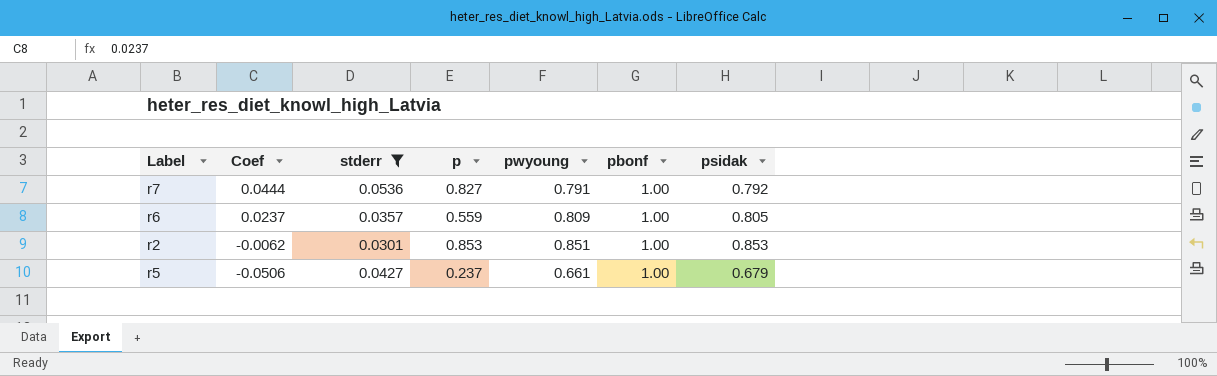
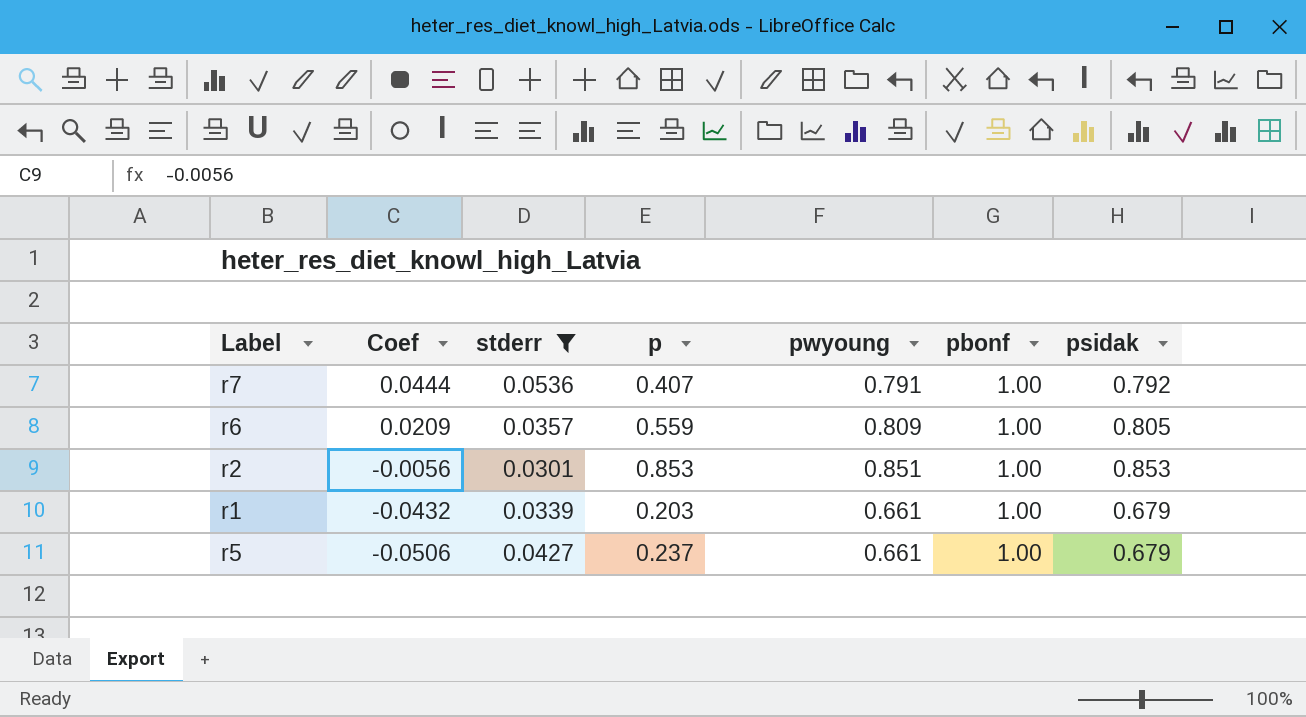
r7 | p: 0.827 -> 0.407
r6 | Coef: 0.0237 -> 0.0209
r2 | Coef: -0.0062 -> -0.0056
row r1: none -> -0.0432 | 0.0339 | 0.203 | 0.661 | 1.00 | 0.679

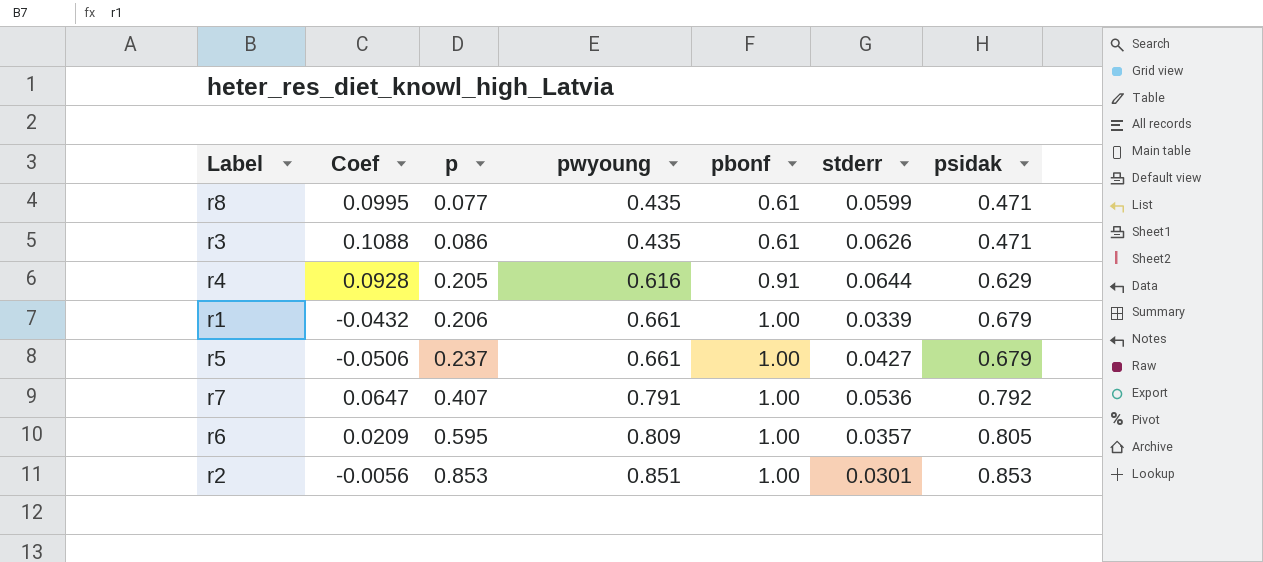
filter: stderr <= 0.0536 -> none
row order: Coef descending -> p ascending
column stderr | position: 3 -> 6
r1 | p: 0.203 -> 0.206
r7 | Coef: 0.0444 -> 0.0647
r6 | p: 0.559 -> 0.595

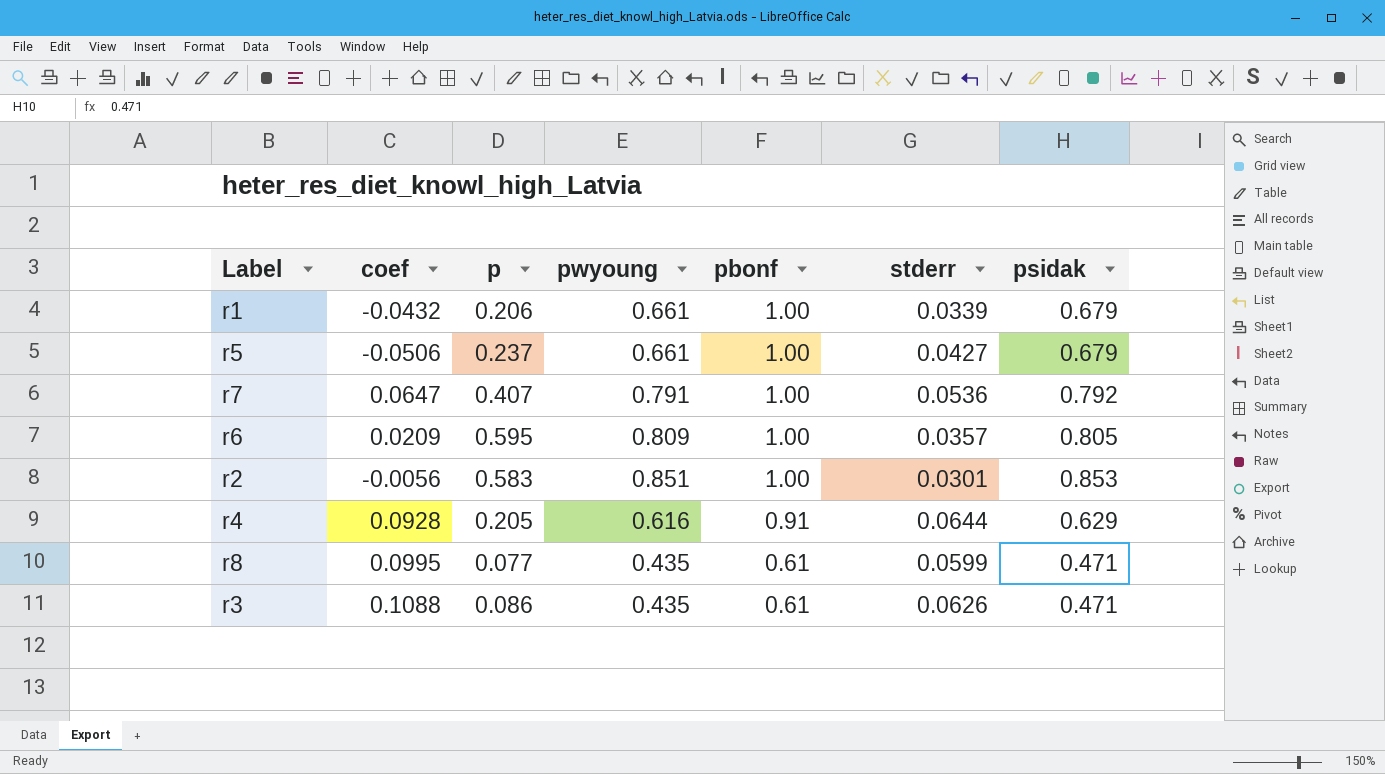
row order: p ascending -> pbonf descending
column name: Coef -> coef
r2 | p: 0.853 -> 0.583

